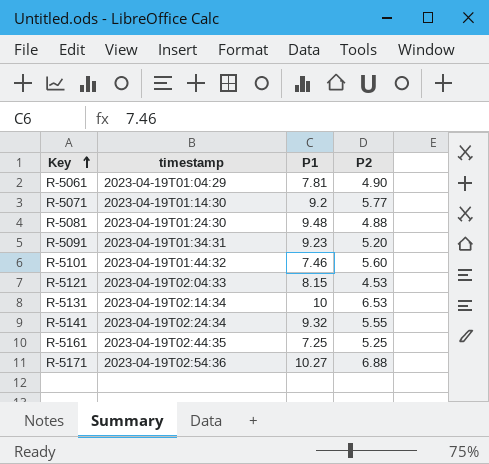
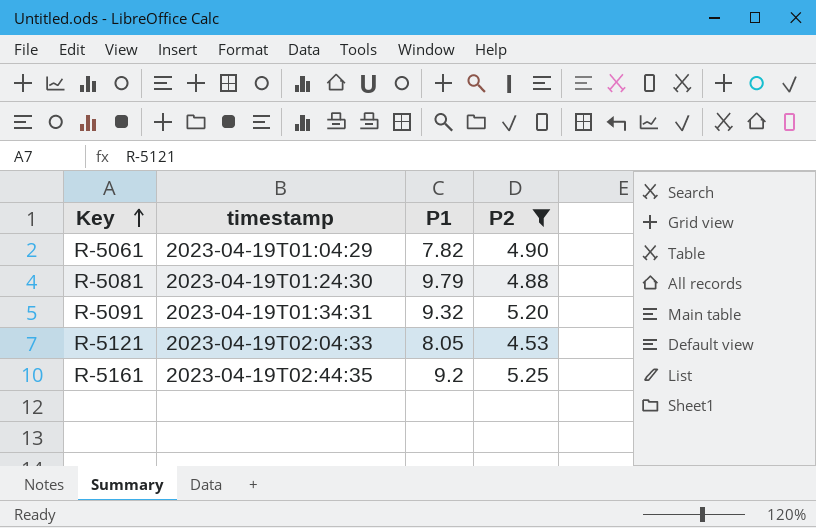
filter: none -> P2 <= 5.25
R-5061 | P1: 7.81 -> 7.82
R-5081 | P1: 9.48 -> 9.79
R-5091 | P1: 9.23 -> 9.32
R-5121 | P1: 8.15 -> 8.05
R-5161 | P1: 7.25 -> 9.2

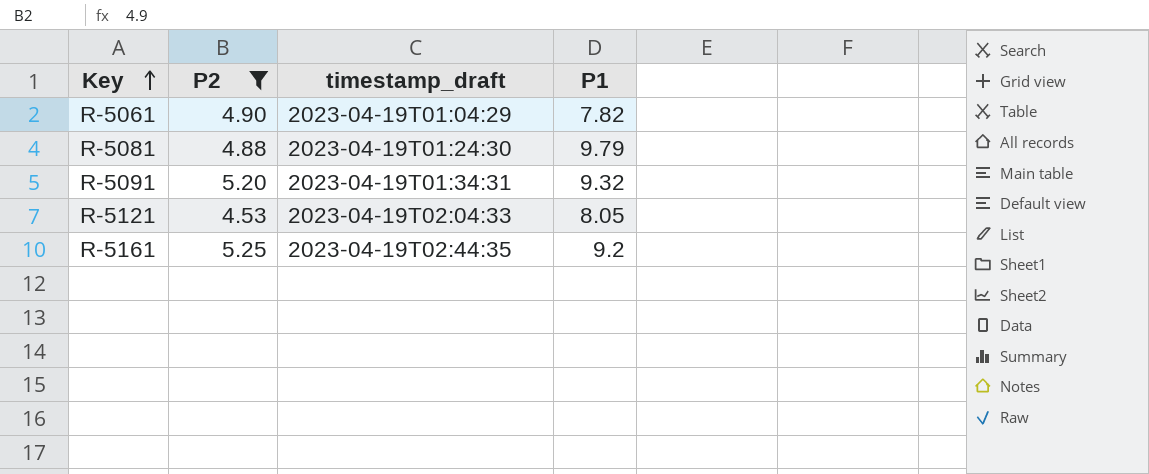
column P2 | position: 4 -> 2
column name: timestamp -> timestamp_draft

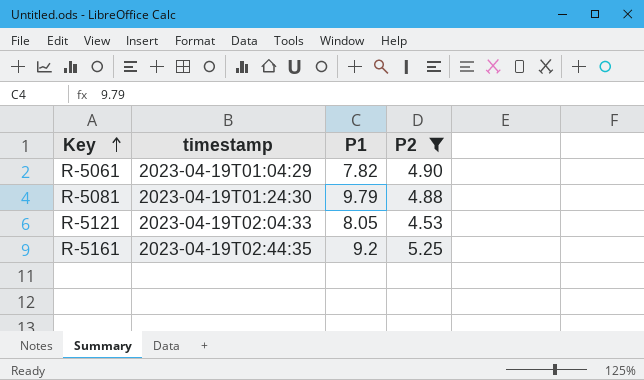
column name: timestamp_draft -> timestamp
column P2 | position: 2 -> 4
row R-5091: 5.20 | 2023-04-19T01:34:31 | 9.32 -> none

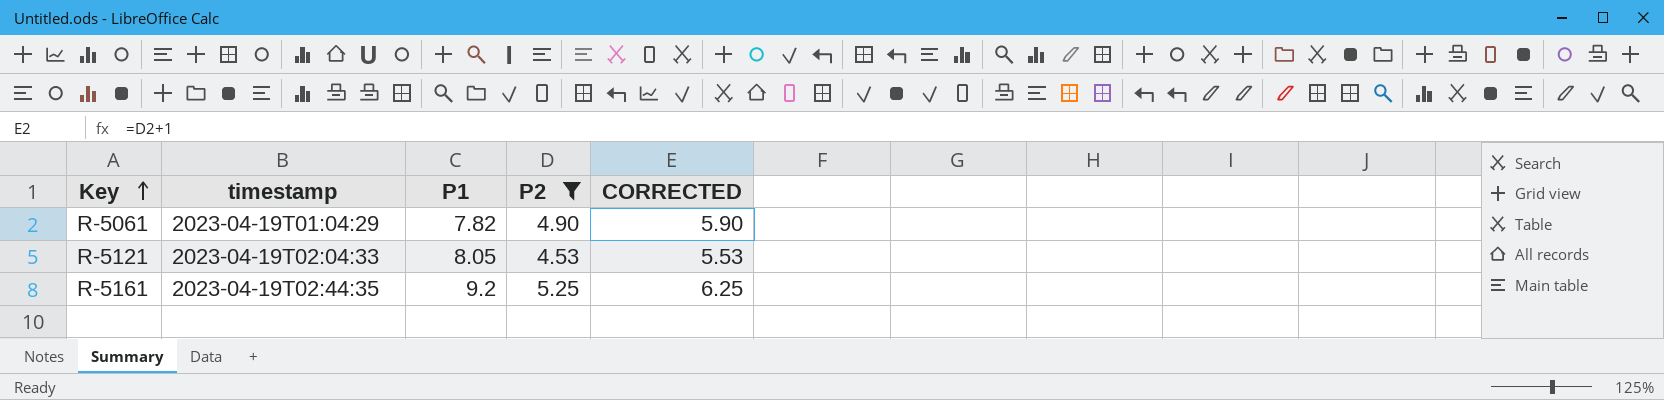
column CORRECTED | formula: none -> [P2] + 1
row R-5081: 2023-04-19T01:24:30 | 9.79 | 4.88 -> none

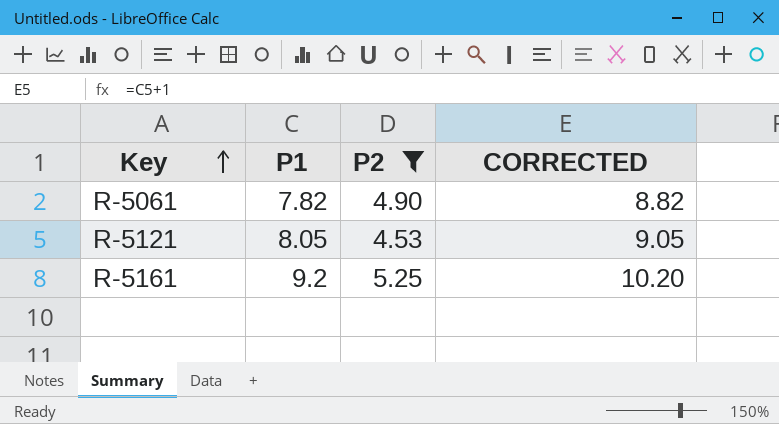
column timestamp | position: 2 -> none
column CORRECTED | formula: [P2] + 1 -> [P1] + 1

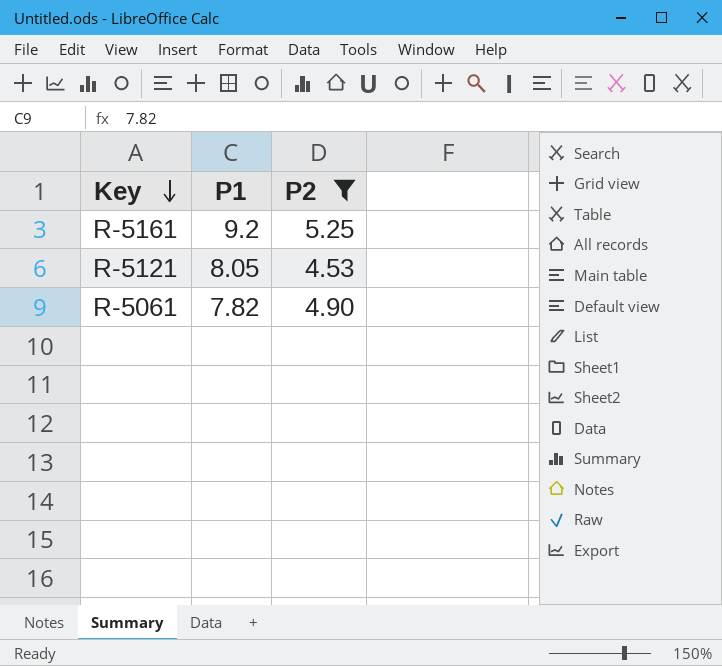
row order: Key ascending -> Key descending
column CORRECTED | formula: [P1] + 1 -> none

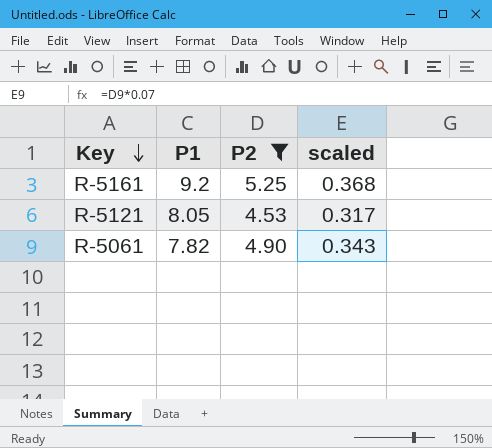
column scaled | formula: none -> [P2] * 0.07

